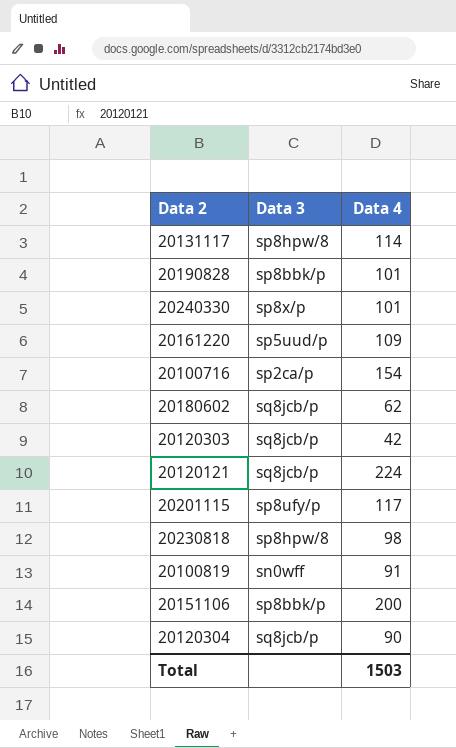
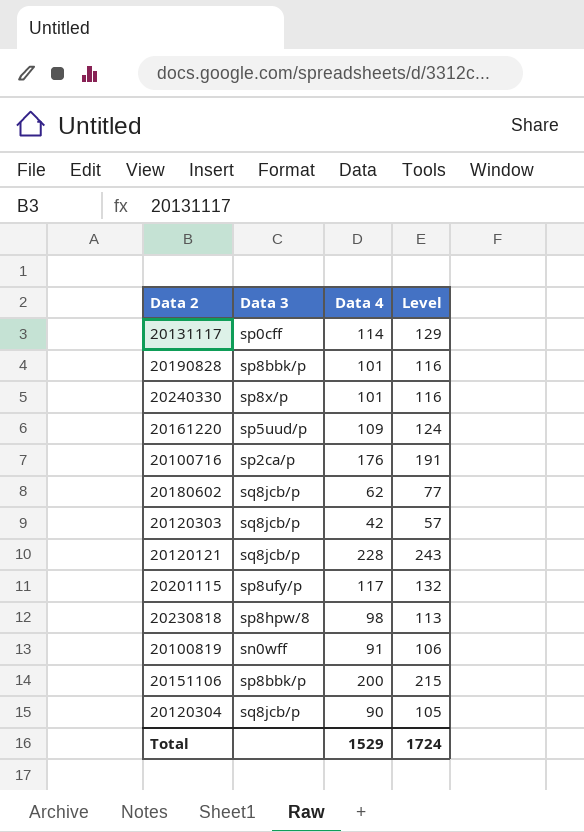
column Level | formula: none -> [Data 4] + 15
20131117 | Data 3: sp8hpw/8 -> sp0cff
20100716 | Data 4: 154 -> 176
20120121 | Data 4: 224 -> 228
Total | Data 4: 1503 -> 1529

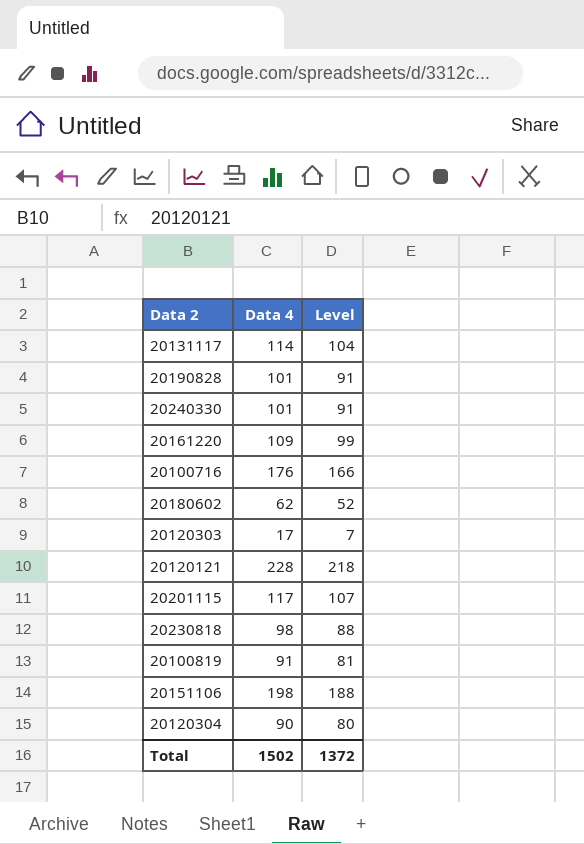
column Data 3 | position: 2 -> none
column Level | formula: [Data 4] + 15 -> [Data 4] - 10
20120303 | Data 4: 42 -> 17
20151106 | Data 4: 200 -> 198
Total | Data 4: 1529 -> 1502
Total | Level: 1724 -> 1372

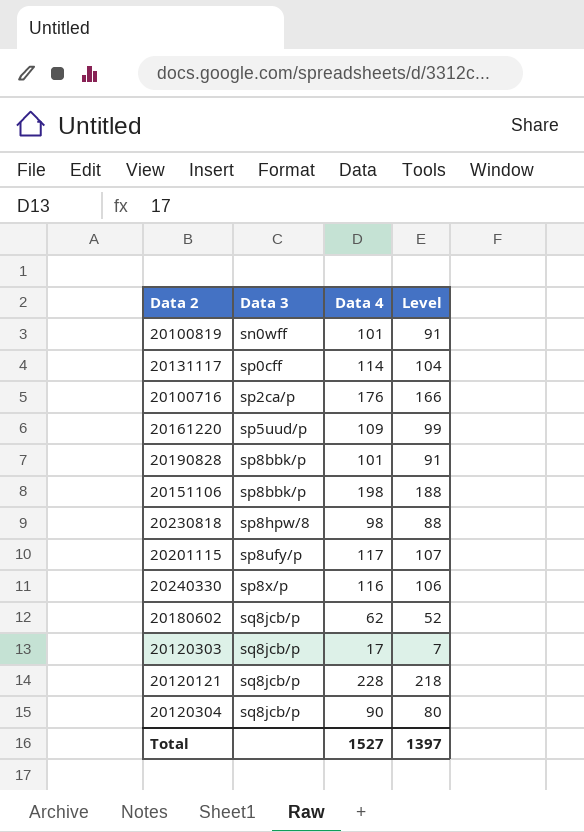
row order: none -> Data 3 ascending
column Data 3 | position: none -> 2
20100819 | Data 4: 91 -> 101
20100819 | Level: 81 -> 91
20240330 | Data 4: 101 -> 116
20240330 | Level: 91 -> 106
Total | Data 4: 1502 -> 1527
Total | Level: 1372 -> 1397

